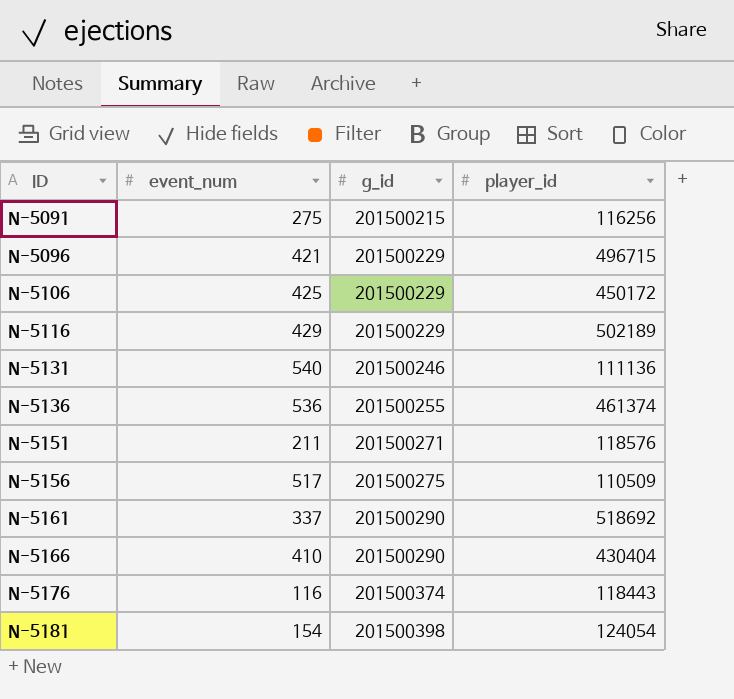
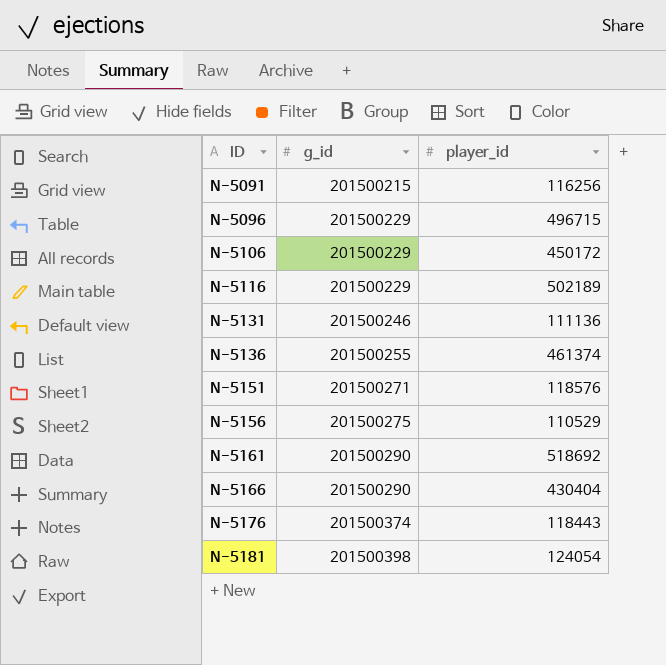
column event_num | position: 2 -> none
N-5156 | player_id: 110509 -> 110529

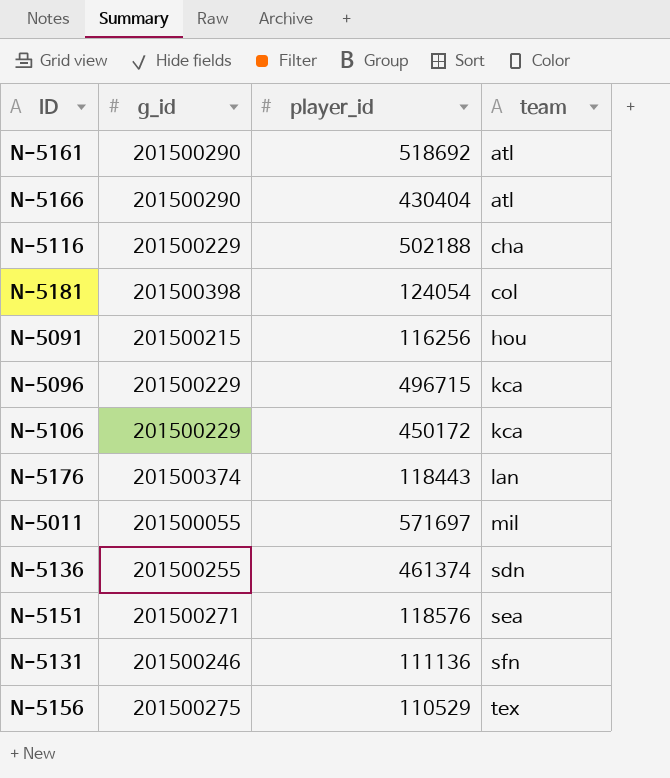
row order: ID ascending -> team ascending
column team | position: none -> 4
N-5116 | player_id: 502189 -> 502188
row N-5011: none -> 201500055 | 571697 | mil

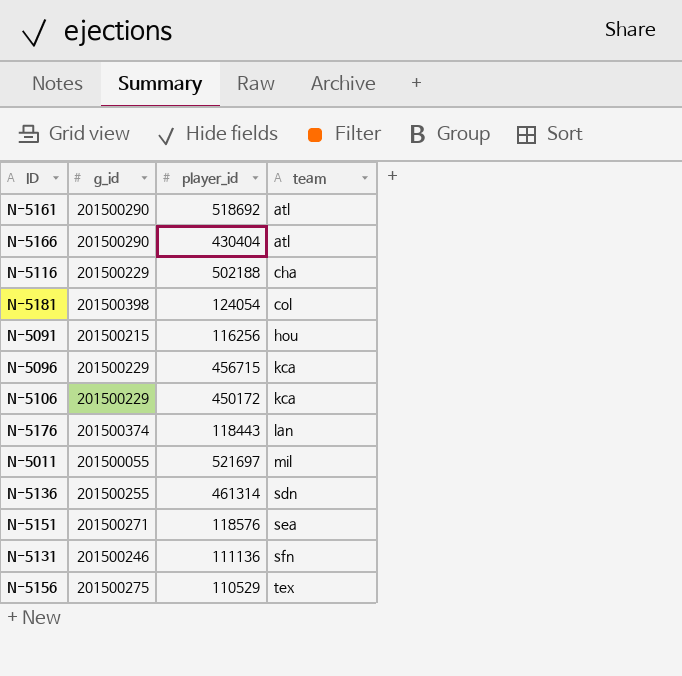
N-5096 | player_id: 496715 -> 456715
N-5011 | player_id: 571697 -> 521697
N-5136 | player_id: 461374 -> 461314

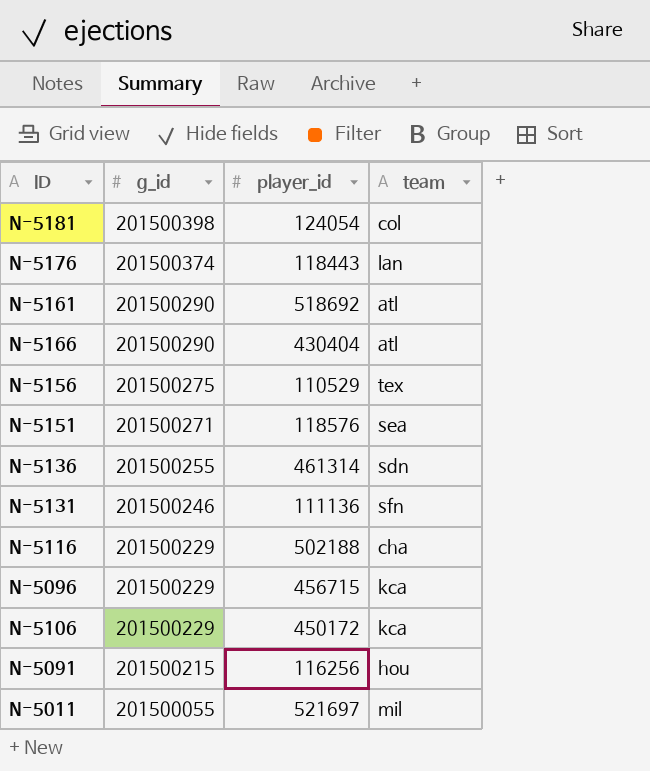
row order: team ascending -> g_id descending

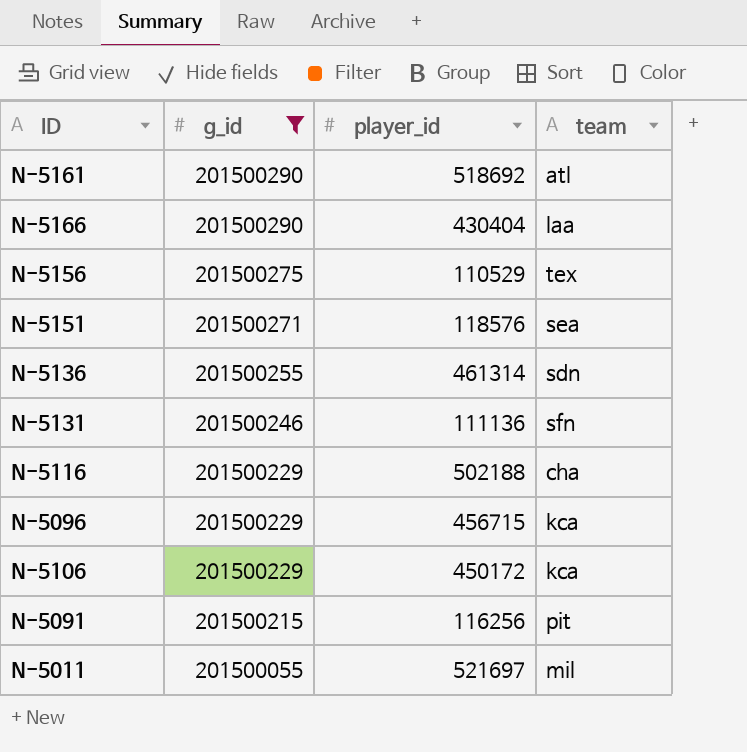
filter: none -> g_id <= 201500290
N-5166 | team: atl -> laa
N-5091 | team: hou -> pit

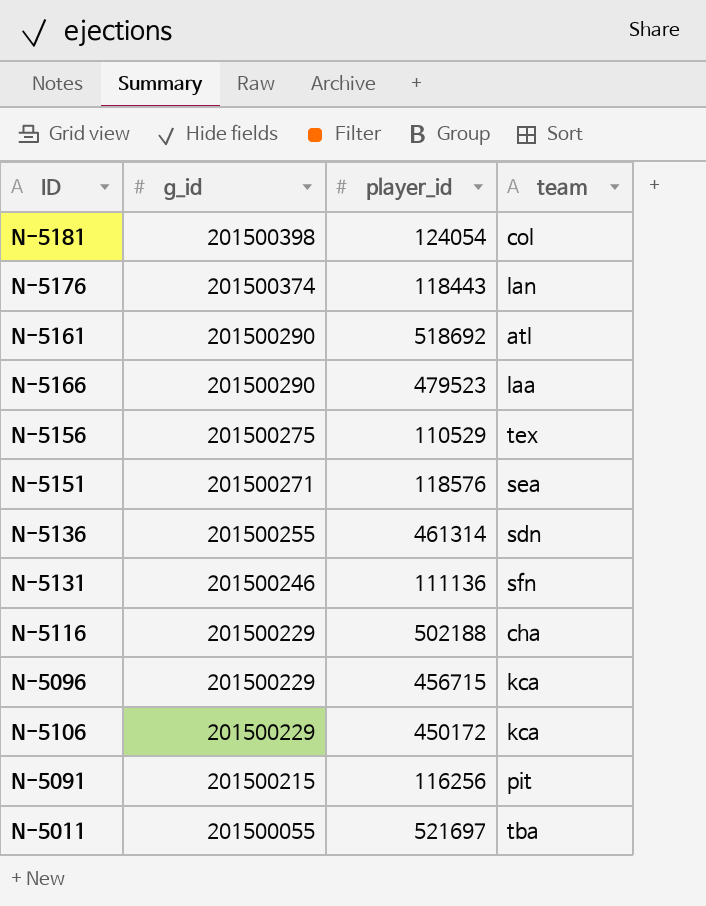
filter: g_id <= 201500290 -> none
N-5166 | player_id: 430404 -> 479523
N-5011 | team: mil -> tba

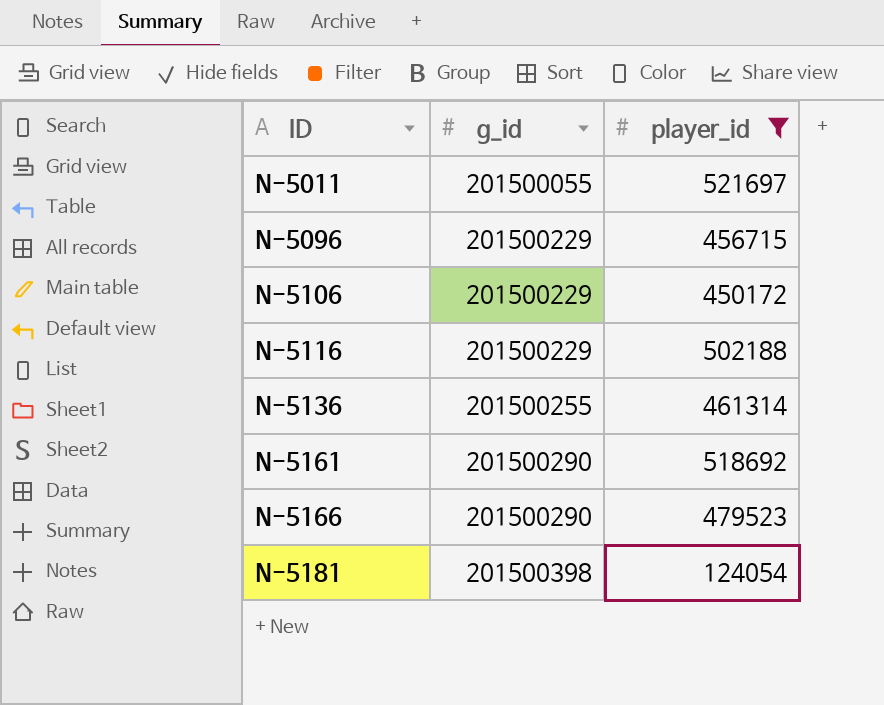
filter: none -> player_id >= 124054
row order: g_id descending -> ID ascending
column team | position: 4 -> none

